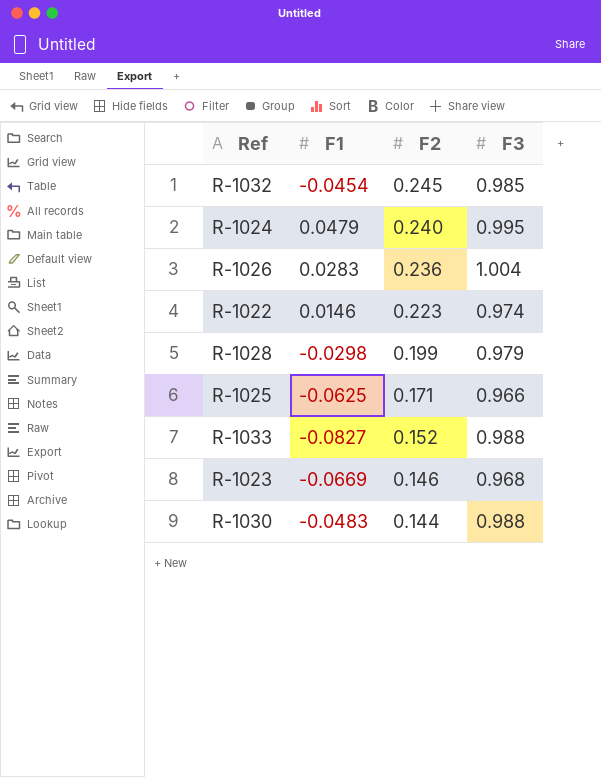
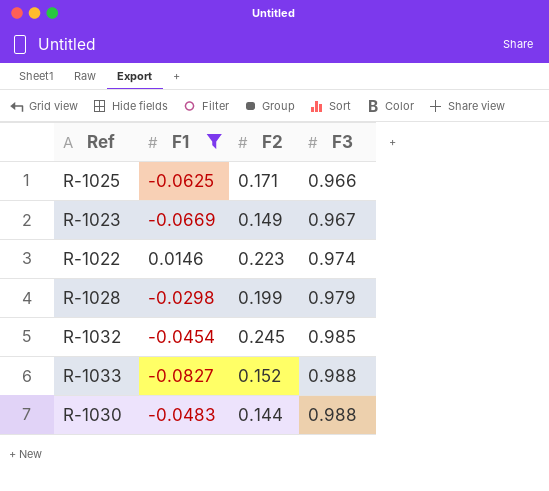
filter: none -> F1 <= 0.0146
row order: F2 descending -> F3 ascending
R-1023 | F2: 0.146 -> 0.149
R-1023 | F3: 0.968 -> 0.967

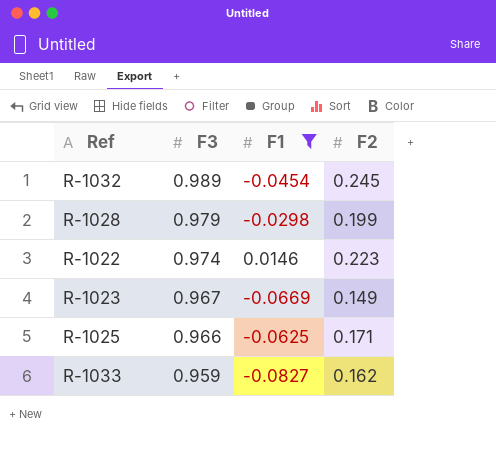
row order: F3 ascending -> F3 descending
column F3 | position: 4 -> 2
row R-1030: -0.0483 | 0.144 | 0.988 -> none
R-1032 | F3: 0.985 -> 0.989
R-1033 | F3: 0.988 -> 0.959
R-1033 | F2: 0.152 -> 0.162

